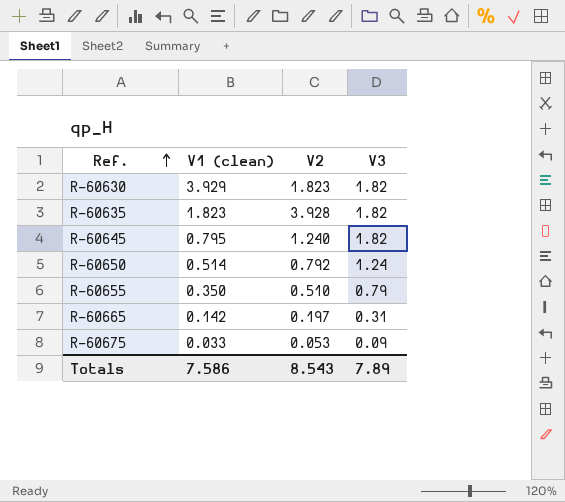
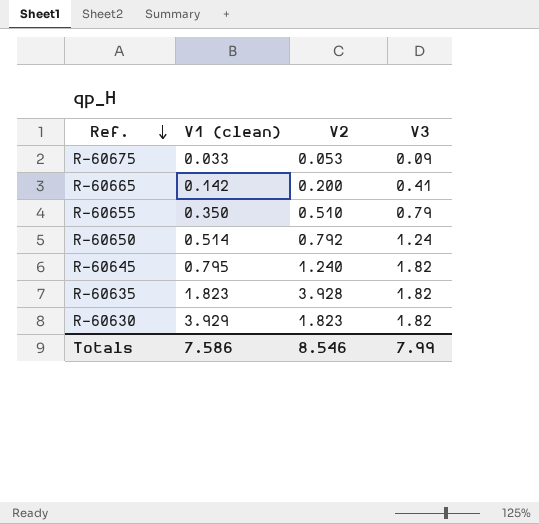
row order: Ref. ascending -> Ref. descending
R-60665 | V2: 0.197 -> 0.200
R-60665 | V3: 0.31 -> 0.41
Totals | V2: 8.543 -> 8.546
Totals | V3: 7.89 -> 7.99

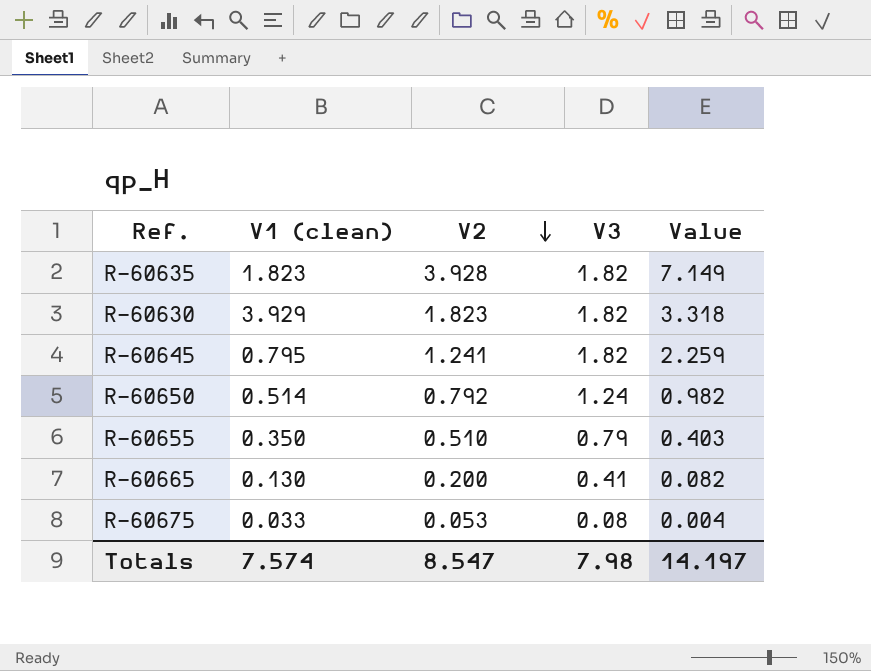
row order: Ref. descending -> V2 descending
column Value | formula: none -> [V2] * [V3]
R-60645 | V2: 1.240 -> 1.241
R-60665 | V1 (clean): 0.142 -> 0.130
R-60675 | V3: 0.09 -> 0.08
Totals | V1 (clean): 7.586 -> 7.574
Totals | V2: 8.546 -> 8.547
Totals | V3: 7.99 -> 7.98

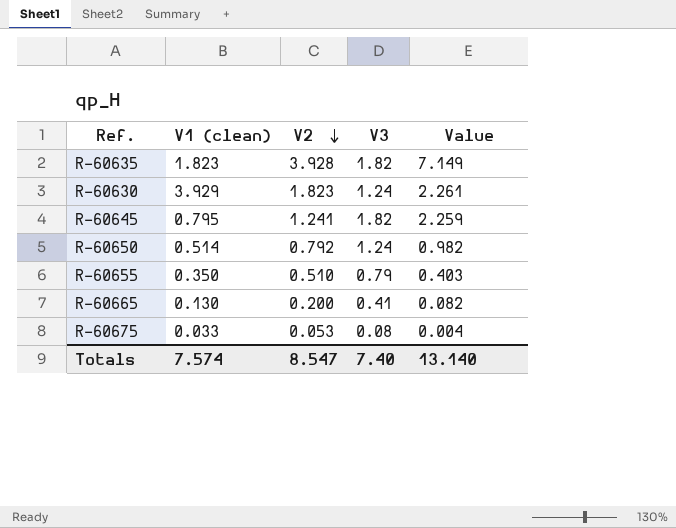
R-60630 | V3: 1.82 -> 1.24
R-60630 | Value: 3.318 -> 2.261
Totals | V3: 7.98 -> 7.40
Totals | Value: 14.197 -> 13.140

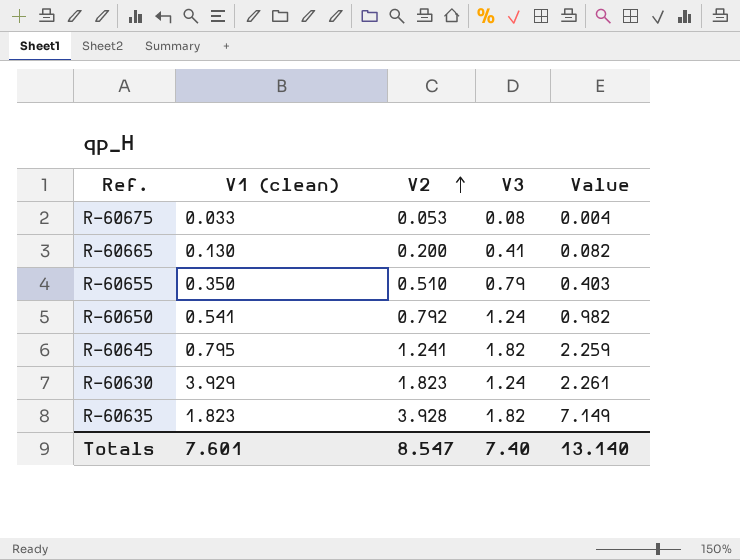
row order: V2 descending -> V2 ascending
R-60650 | V1 (clean): 0.514 -> 0.541
Totals | V1 (clean): 7.574 -> 7.601

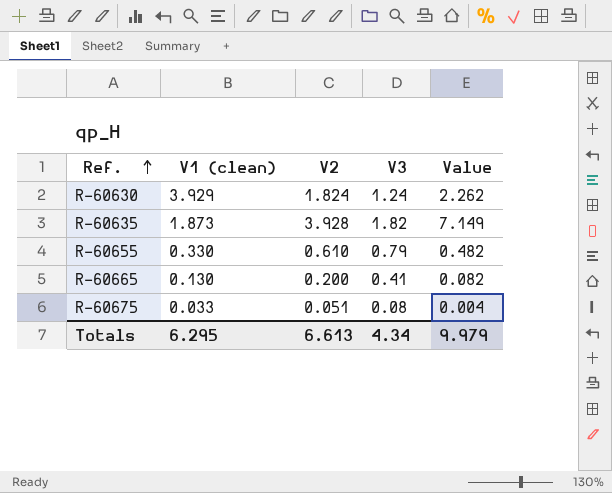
row order: V2 ascending -> Ref. ascending
row R-60650: 0.541 | 0.792 | 1.24 | 0.982 -> none
row R-60645: 0.795 | 1.241 | 1.82 | 2.259 -> none
R-60630 | V2: 1.823 -> 1.824
R-60630 | Value: 2.261 -> 2.262
R-60635 | V1 (clean): 1.823 -> 1.873
R-60655 | V1 (clean): 0.350 -> 0.330
R-60655 | V2: 0.510 -> 0.610
R-60655 | Value: 0.403 -> 0.482
R-60675 | V2: 0.053 -> 0.051
Totals | V1 (clean): 7.601 -> 6.295
Totals | V2: 8.547 -> 6.613
Totals | V3: 7.40 -> 4.34
Totals | Value: 13.140 -> 9.979

